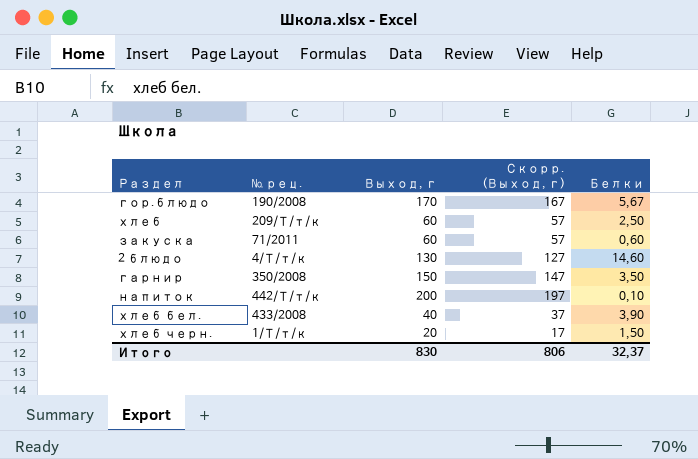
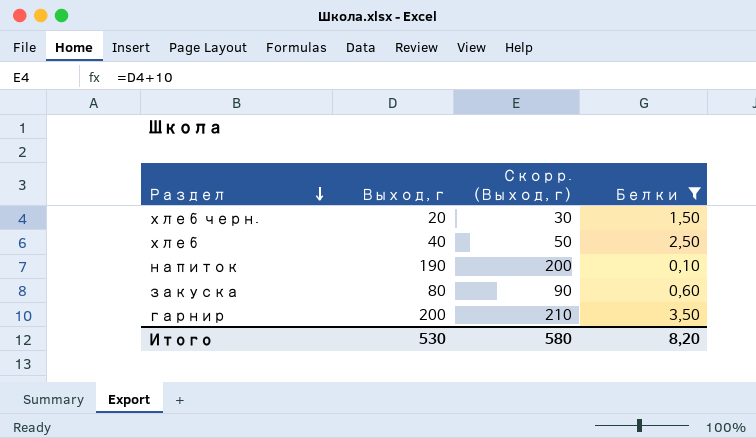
filter: none -> Белки <= 3,50
row order: none -> Раздел descending
column № рец. | position: 2 -> none
column Скорр. (Выход, г) | formula: [Выход, г] - 3 -> [Выход, г] + 10
хлеб | Выход, г: 60 -> 40
напиток | Выход, г: 200 -> 190
закуска | Выход, г: 60 -> 80
гарнир | Выход, г: 150 -> 200
Итого | Выход, г: 830 -> 530
Итого | Скорр. (Выход, г): 806 -> 580
Итого | Белки: 32,37 -> 8,20

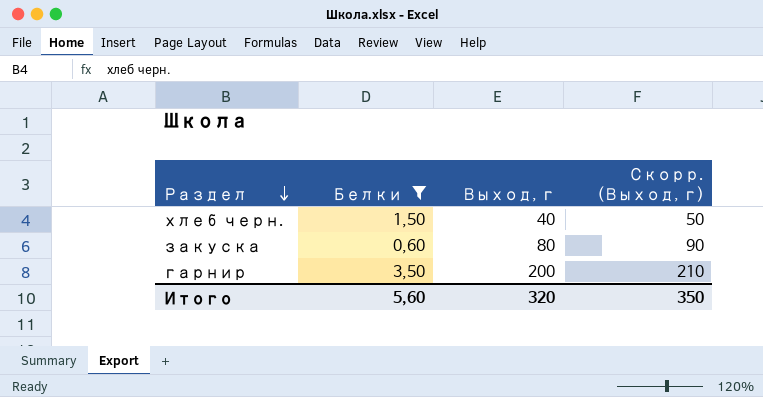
column Белки | position: 4 -> 2
row хлеб: 40 | 50 | 2,50 -> none
row напиток: 190 | 200 | 0,10 -> none
хлеб черн. | Выход, г: 20 -> 40
хлеб черн. | Скорр. (Выход, г): 30 -> 50
Итого | Белки: 8,20 -> 5,60
Итого | Выход, г: 530 -> 320
Итого | Скорр. (Выход, г): 580 -> 350

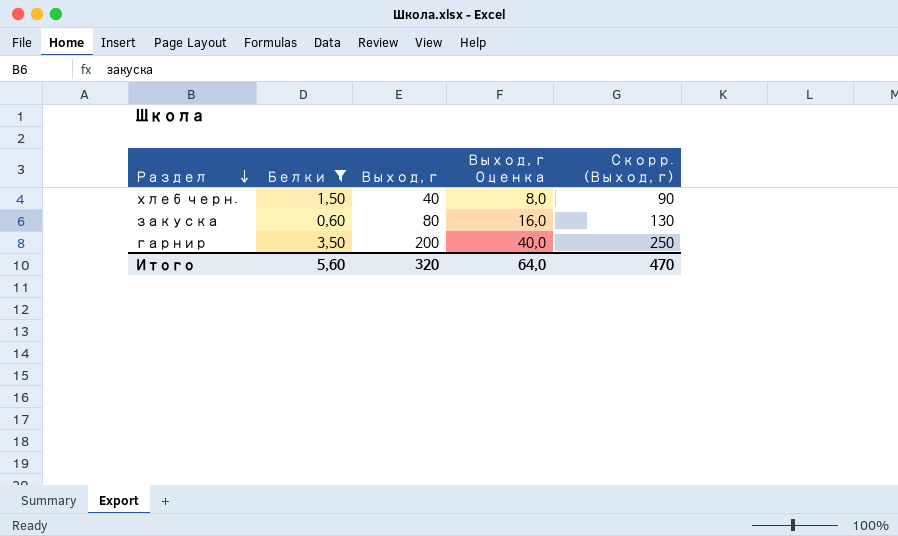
column Выход, г Оценка | formula: none -> [Выход, г] * 0,2
column Скорр. (Выход, г) | formula: [Выход, г] + 10 -> [Выход, г] + 50
Итого | Скорр. (Выход, г): 350 -> 470

